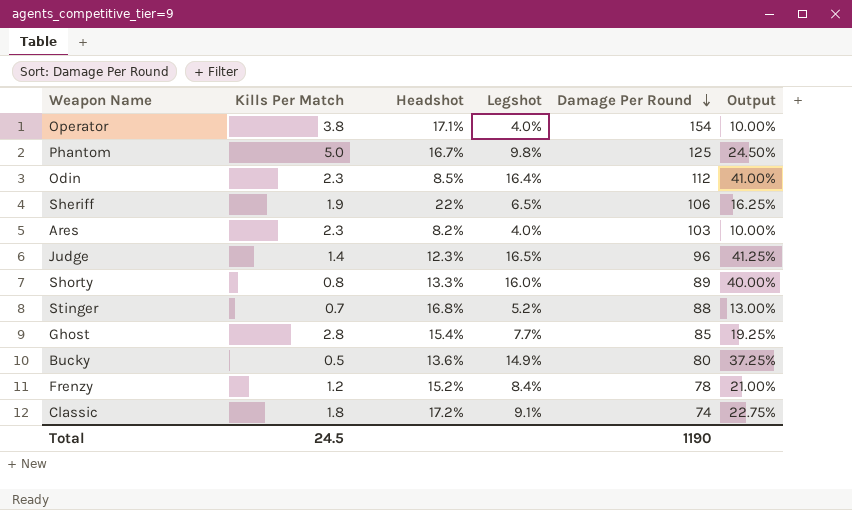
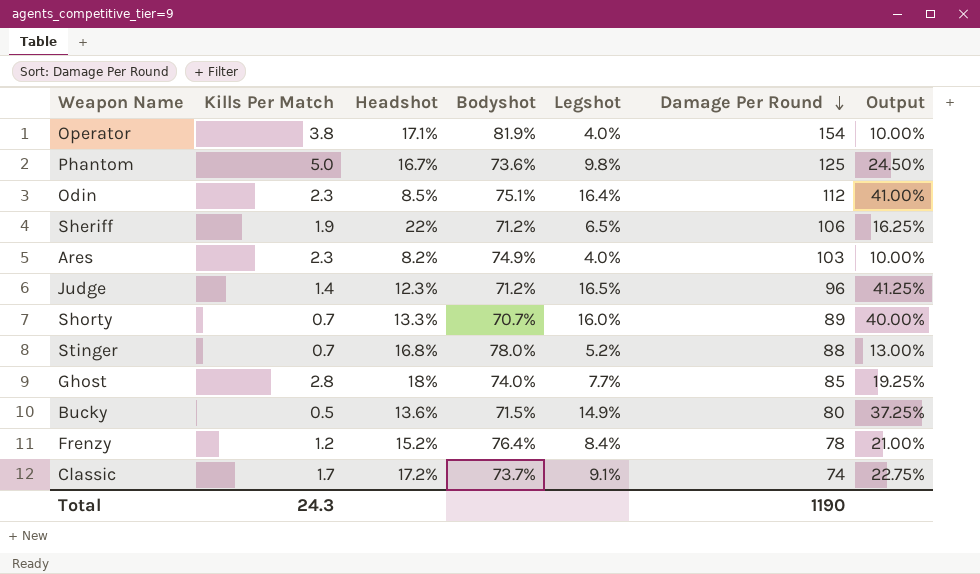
column Bodyshot | position: none -> 4
Shorty | Kills Per Match: 0.8 -> 0.7
Ghost | Headshot: 15.4% -> 18%
Classic | Kills Per Match: 1.8 -> 1.7
Total | Kills Per Match: 24.5 -> 24.3

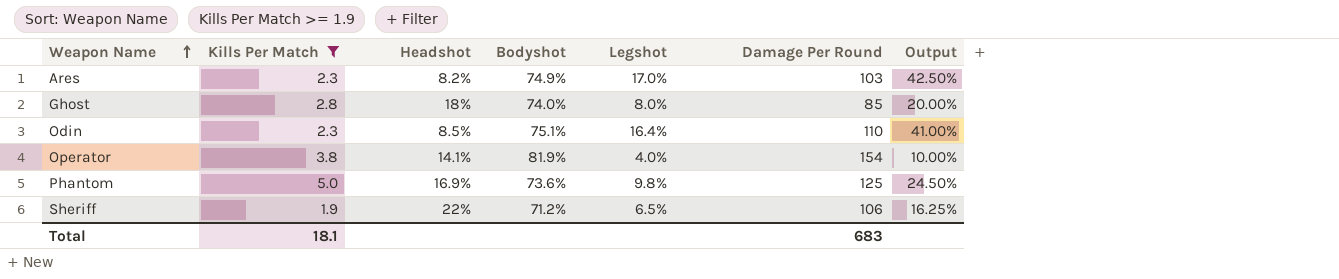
filter: none -> Kills Per Match >= 1.9
row order: Damage Per Round descending -> Weapon Name ascending
Ares | Legshot: 4.0% -> 17.0%
Ares | Output: 10.00% -> 42.50%
Ghost | Legshot: 7.7% -> 8.0%
Ghost | Output: 19.25% -> 20.00%
Odin | Damage Per Round: 112 -> 110
Operator | Headshot: 17.1% -> 14.1%
Phantom | Headshot: 16.7% -> 16.9%
Total | Kills Per Match: 24.3 -> 18.1
Total | Damage Per Round: 1190 -> 683

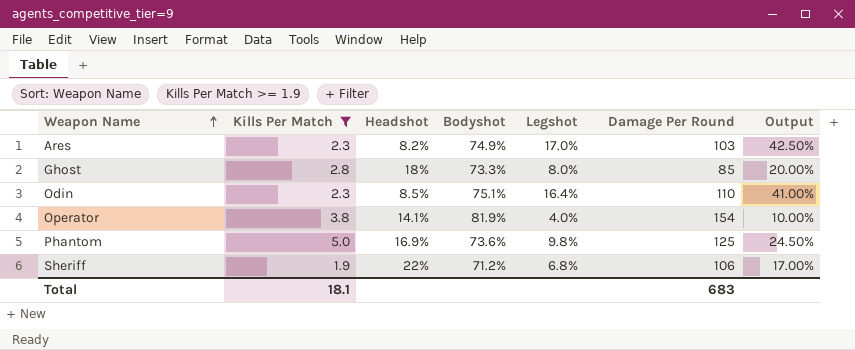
Ghost | Bodyshot: 74.0% -> 73.3%
Sheriff | Legshot: 6.5% -> 6.8%
Sheriff | Output: 16.25% -> 17.00%

